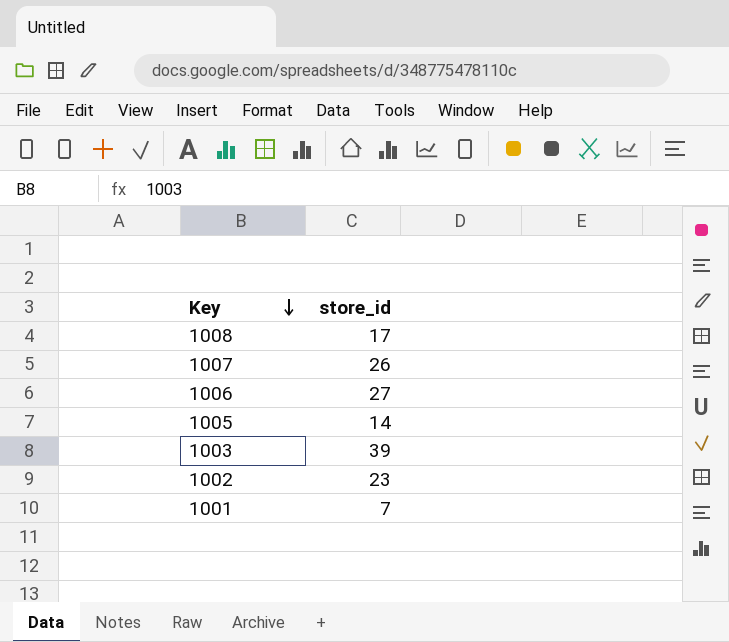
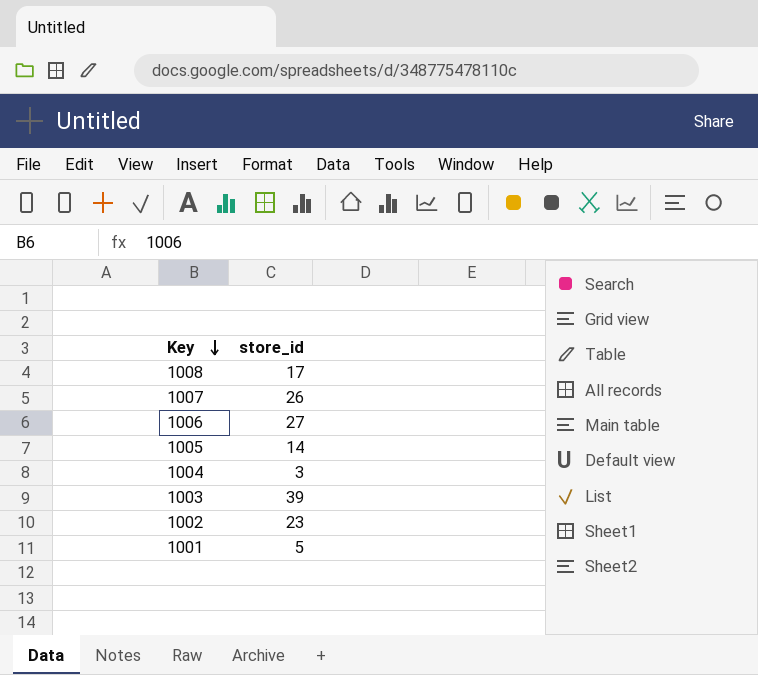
row 1004: none -> 3
1001 | store_id: 7 -> 5

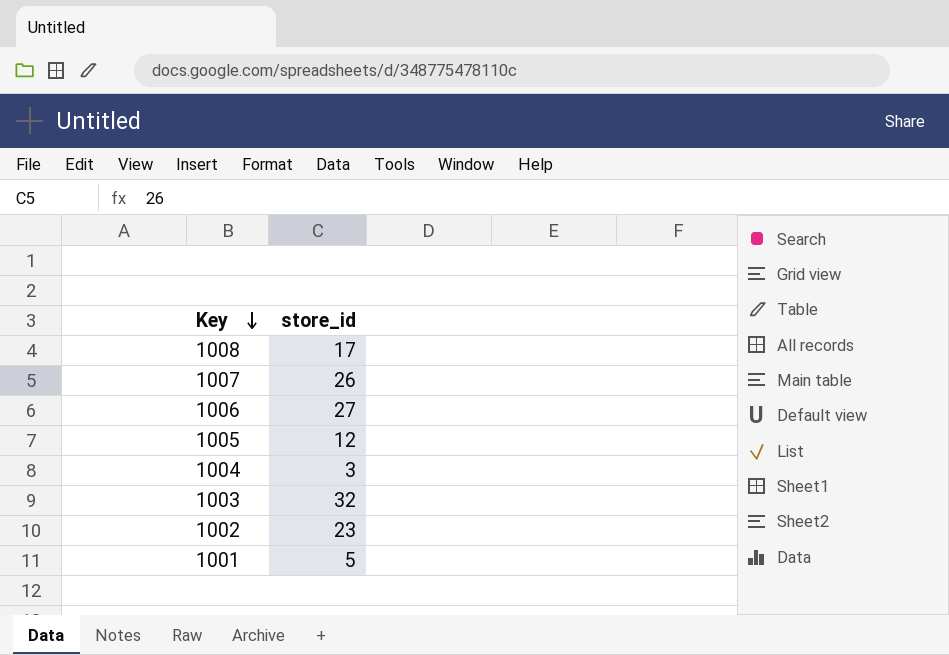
1005 | store_id: 14 -> 12
1003 | store_id: 39 -> 32

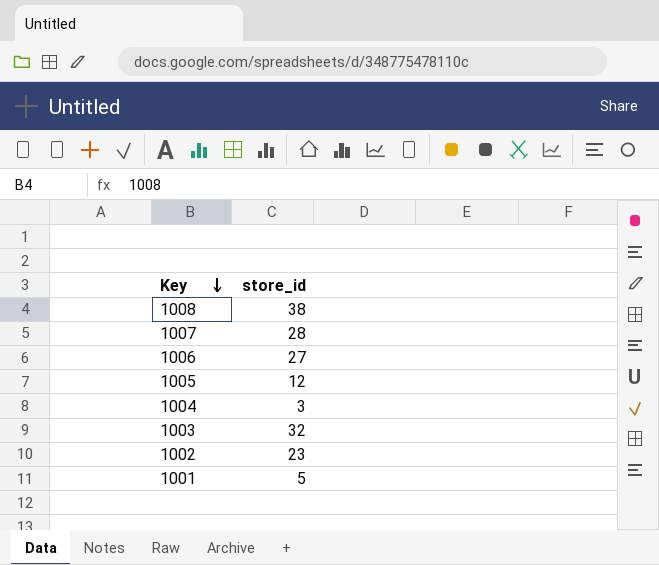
1008 | store_id: 17 -> 38
1007 | store_id: 26 -> 28

